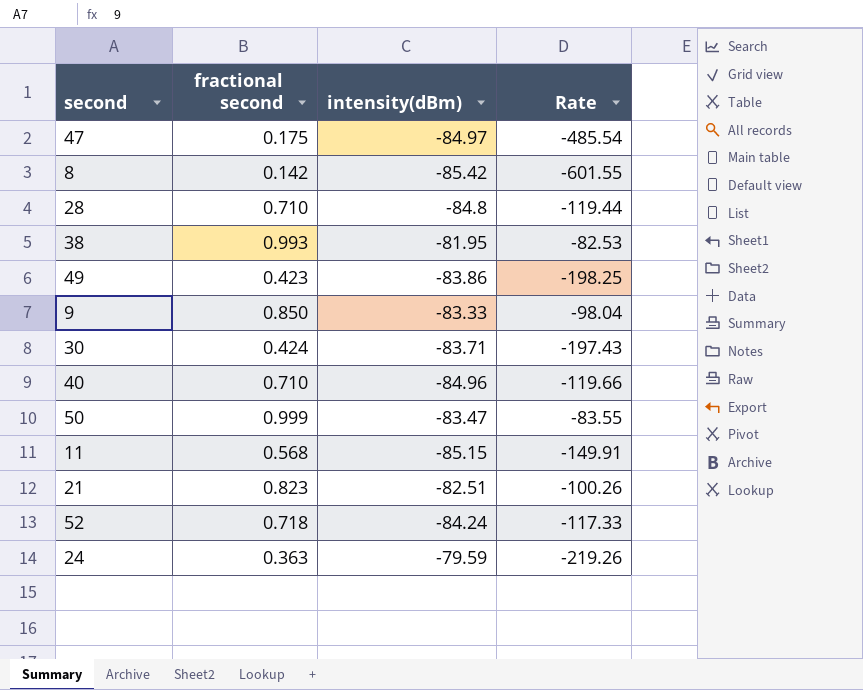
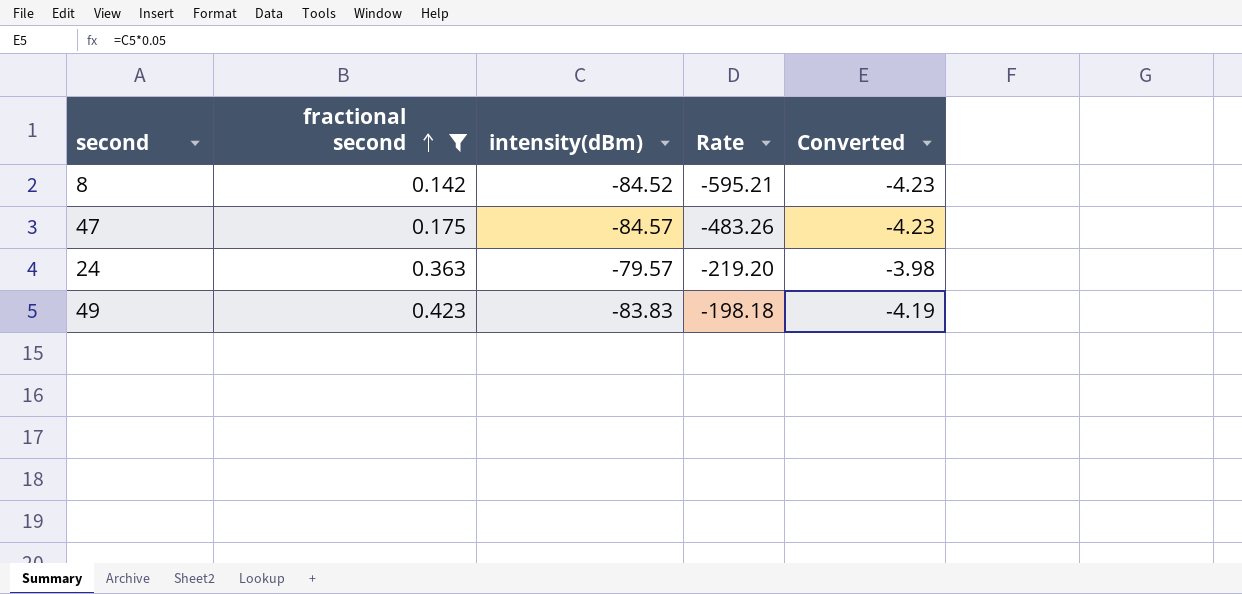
filter: none -> fractional second <= 0.423
row order: none -> fractional second ascending
column Converted | formula: none -> [intensity(dBm)] * 0.05
8 | intensity(dBm): -85.42 -> -84.52
8 | Rate: -601.55 -> -595.21
47 | intensity(dBm): -84.97 -> -84.57
47 | Rate: -485.54 -> -483.26
24 | intensity(dBm): -79.59 -> -79.57
24 | Rate: -219.26 -> -219.20
49 | intensity(dBm): -83.86 -> -83.83
49 | Rate: -198.25 -> -198.18

